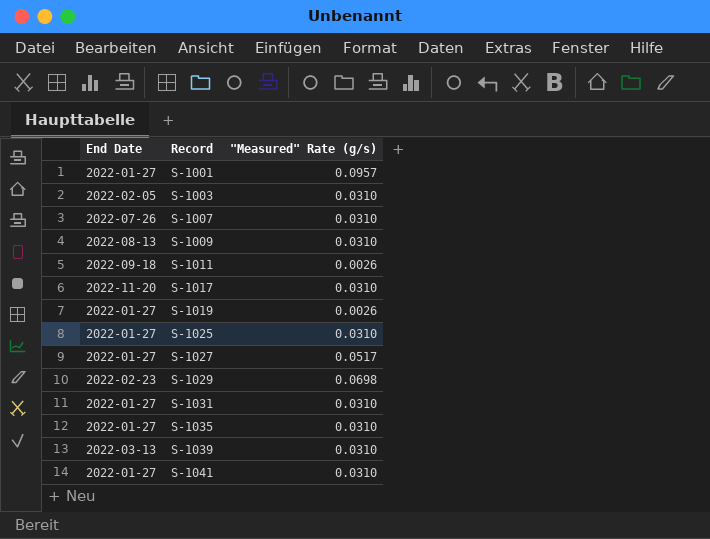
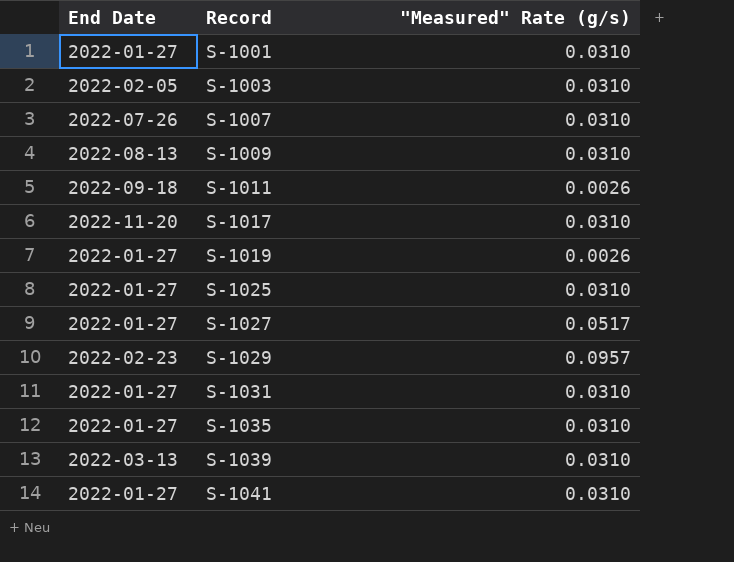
S-1001 | "Measured" Rate (g/s): 0.0957 -> 0.0310
S-1029 | "Measured" Rate (g/s): 0.0698 -> 0.0957

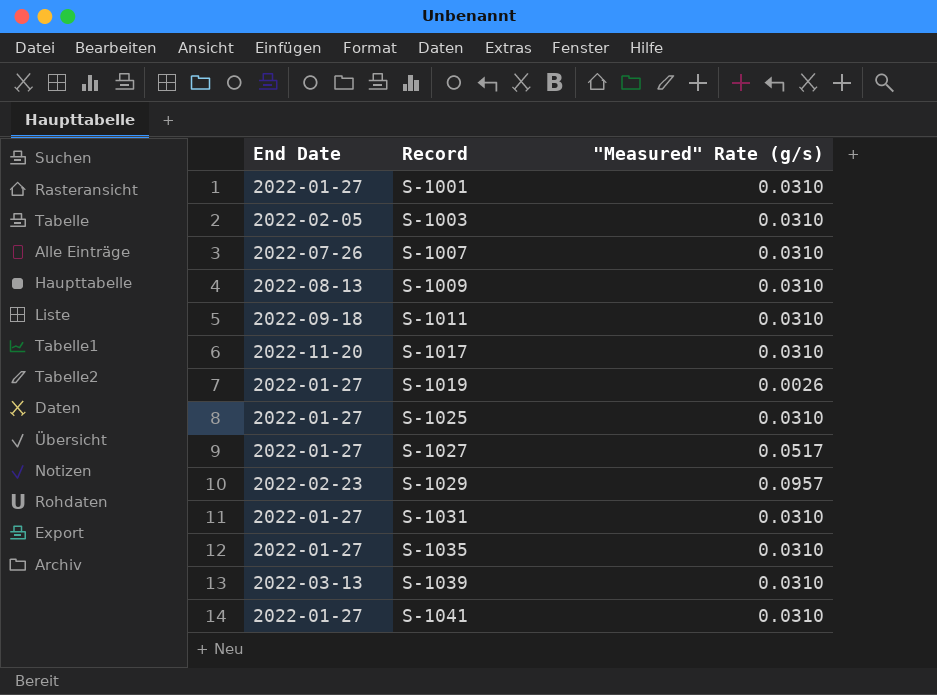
S-1011 | "Measured" Rate (g/s): 0.0026 -> 0.0310

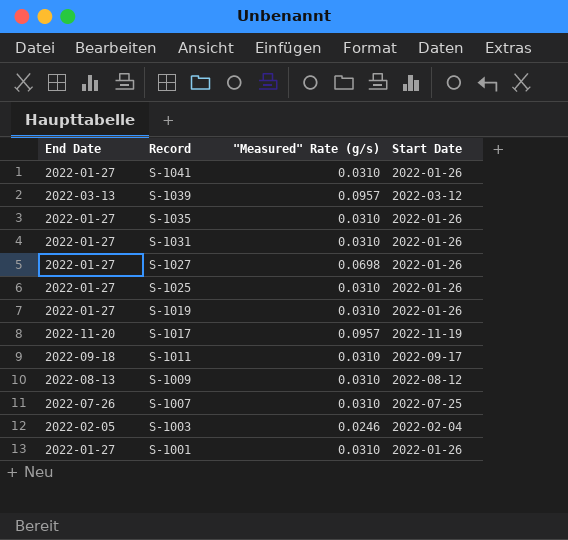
row order: Record ascending -> Record descending
column Start Date | position: none -> 4
row S-1029: 2022-02-23 | 0.0957 -> none
S-1039 | "Measured" Rate (g/s): 0.0310 -> 0.0957
S-1027 | "Measured" Rate (g/s): 0.0517 -> 0.0698
S-1019 | "Measured" Rate (g/s): 0.0026 -> 0.0310
S-1017 | "Measured" Rate (g/s): 0.0310 -> 0.0957
S-1003 | "Measured" Rate (g/s): 0.0310 -> 0.0246

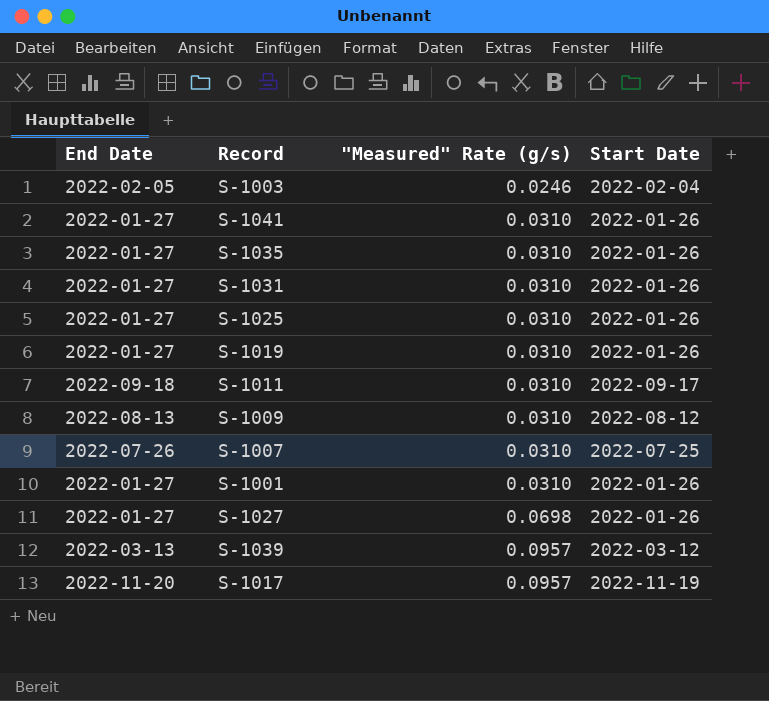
row order: Record descending -> "Measured" Rate (g/s) ascending

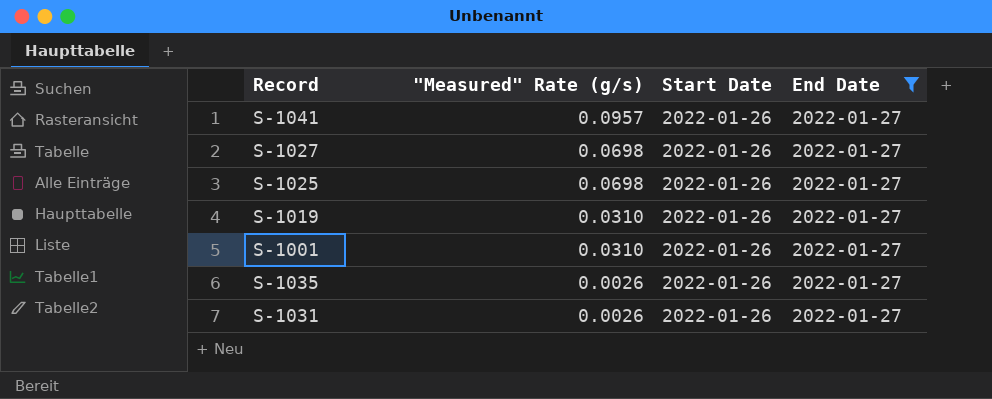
filter: none -> End Date = 2022-01-27
row order: "Measured" Rate (g/s) ascending -> "Measured" Rate (g/s) descending
column End Date | position: 1 -> 4
S-1041 | "Measured" Rate (g/s): 0.0310 -> 0.0957
S-1025 | "Measured" Rate (g/s): 0.0310 -> 0.0698
S-1035 | "Measured" Rate (g/s): 0.0310 -> 0.0026
S-1031 | "Measured" Rate (g/s): 0.0310 -> 0.0026

